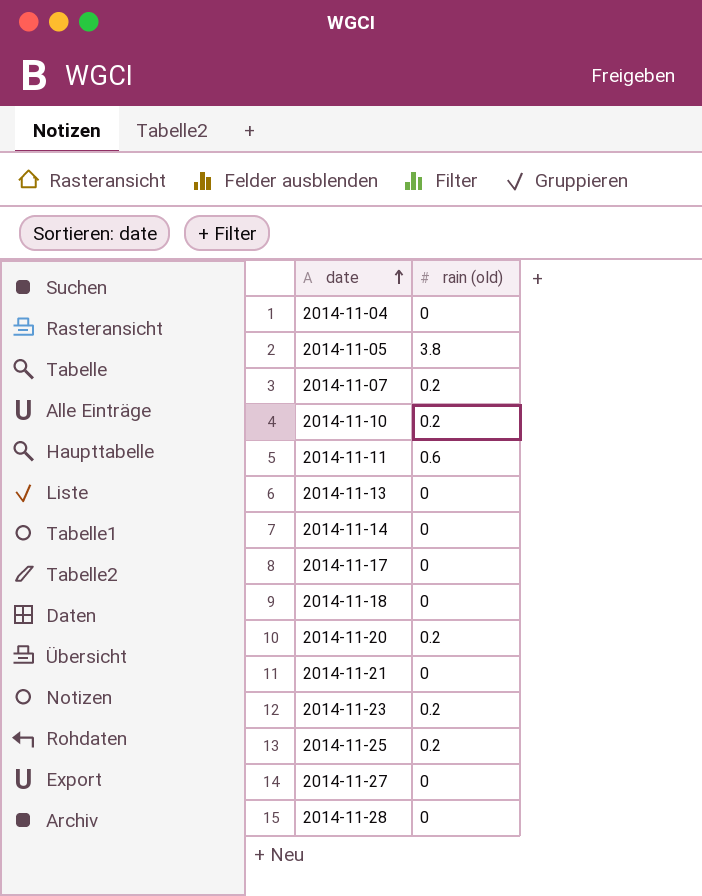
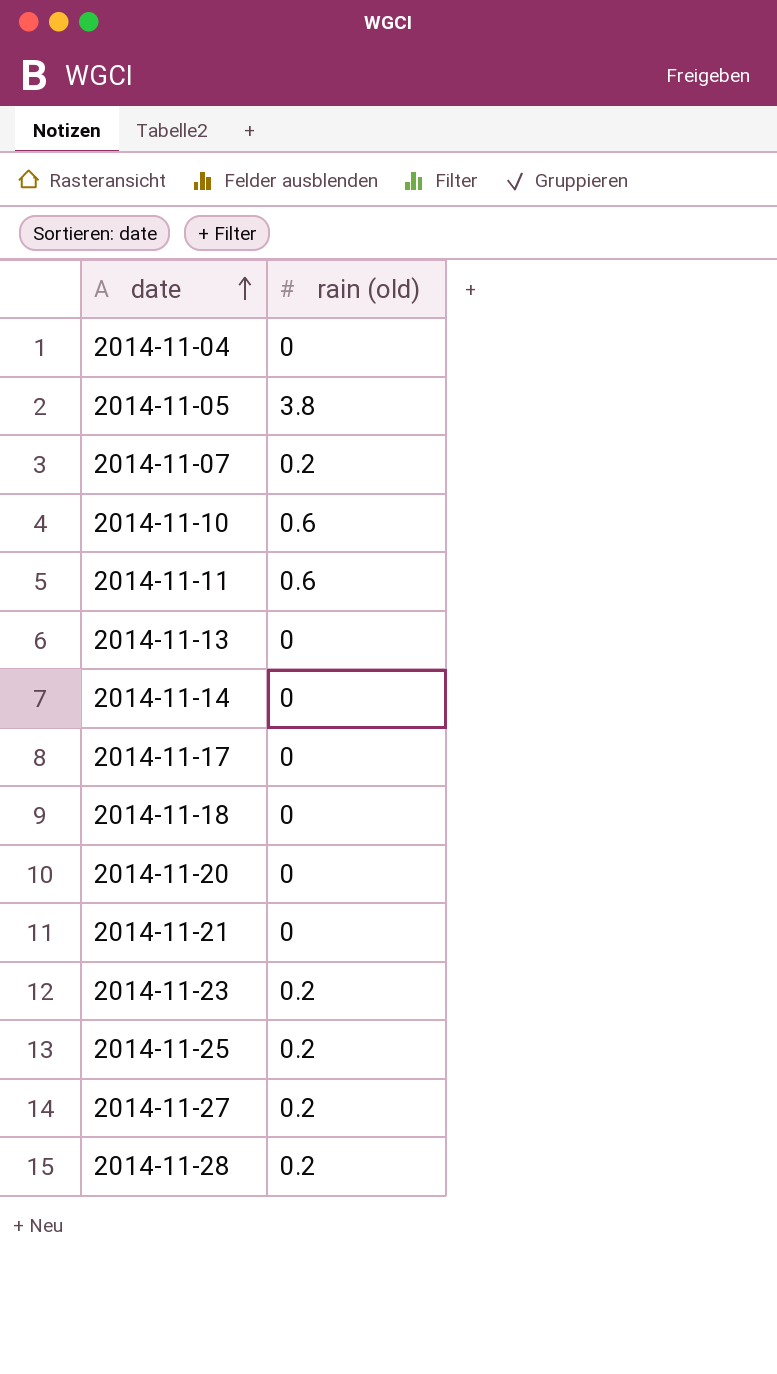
2014-11-10 | rain (old): 0.2 -> 0.6
2014-11-20 | rain (old): 0.2 -> 0
2014-11-27 | rain (old): 0 -> 0.2
2014-11-28 | rain (old): 0 -> 0.2

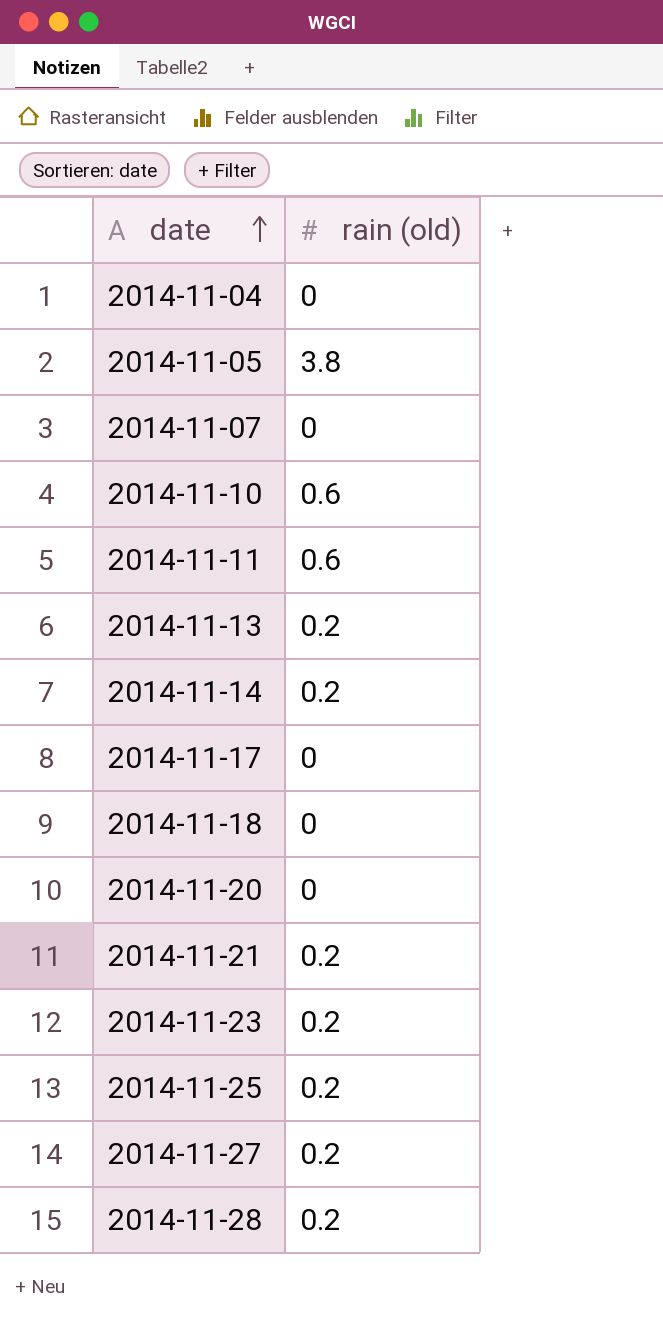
2014-11-07 | rain (old): 0.2 -> 0
2014-11-13 | rain (old): 0 -> 0.2
2014-11-14 | rain (old): 0 -> 0.2
2014-11-21 | rain (old): 0 -> 0.2

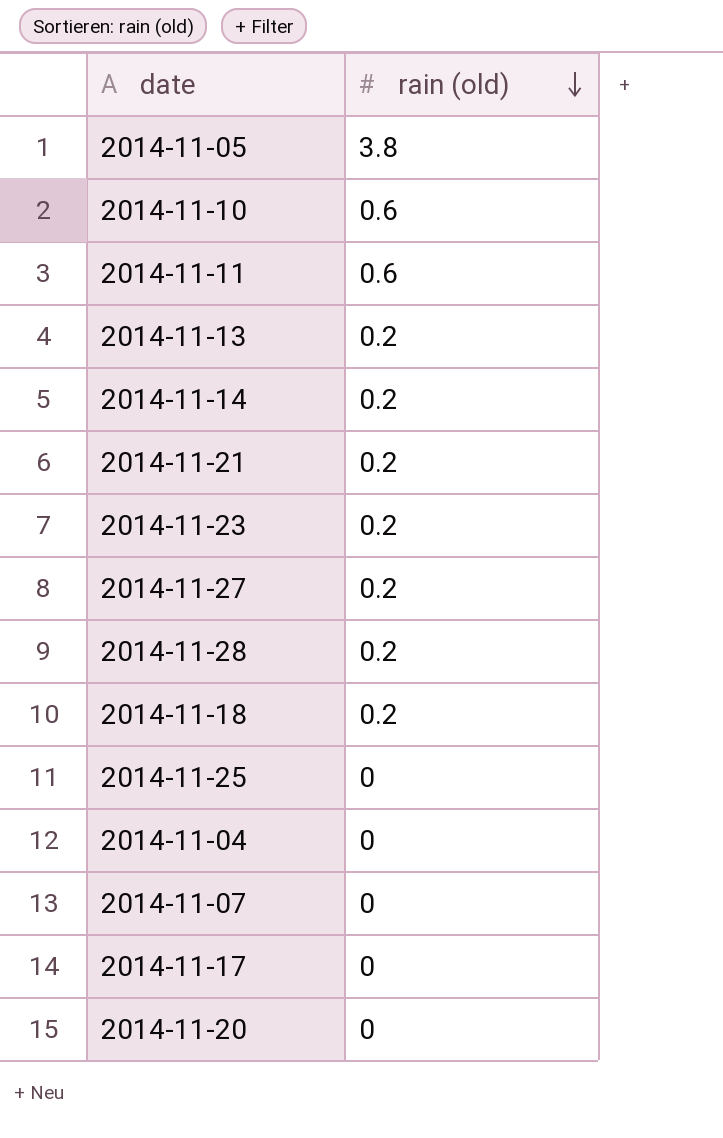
row order: date ascending -> rain (old) descending
2014-11-18 | rain (old): 0 -> 0.2
2014-11-25 | rain (old): 0.2 -> 0

